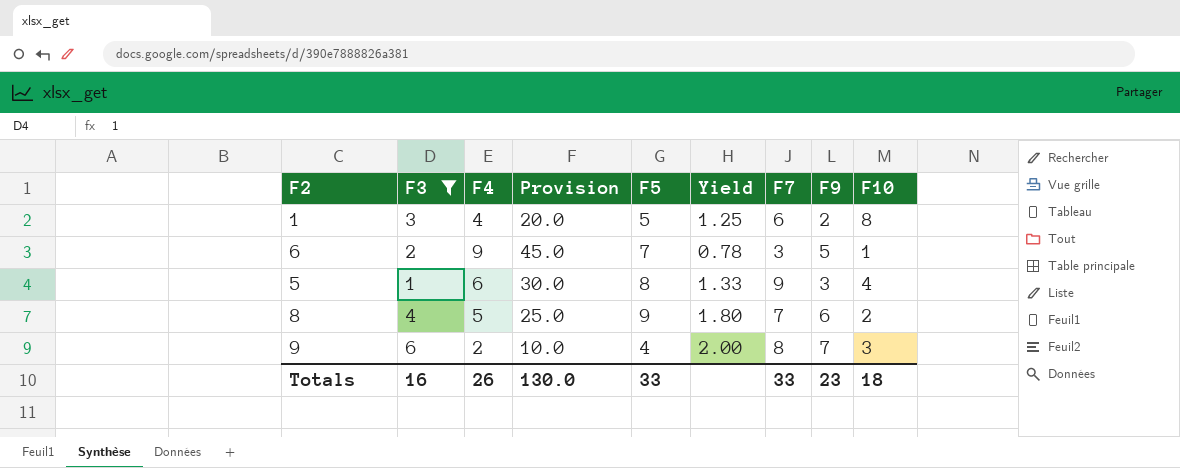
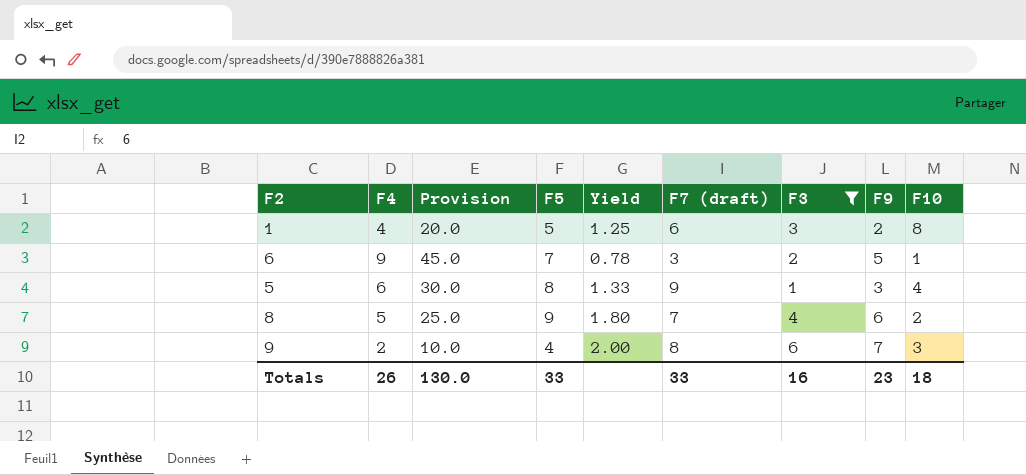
column name: F7 -> F7 (draft)
column F3 | position: 2 -> 7

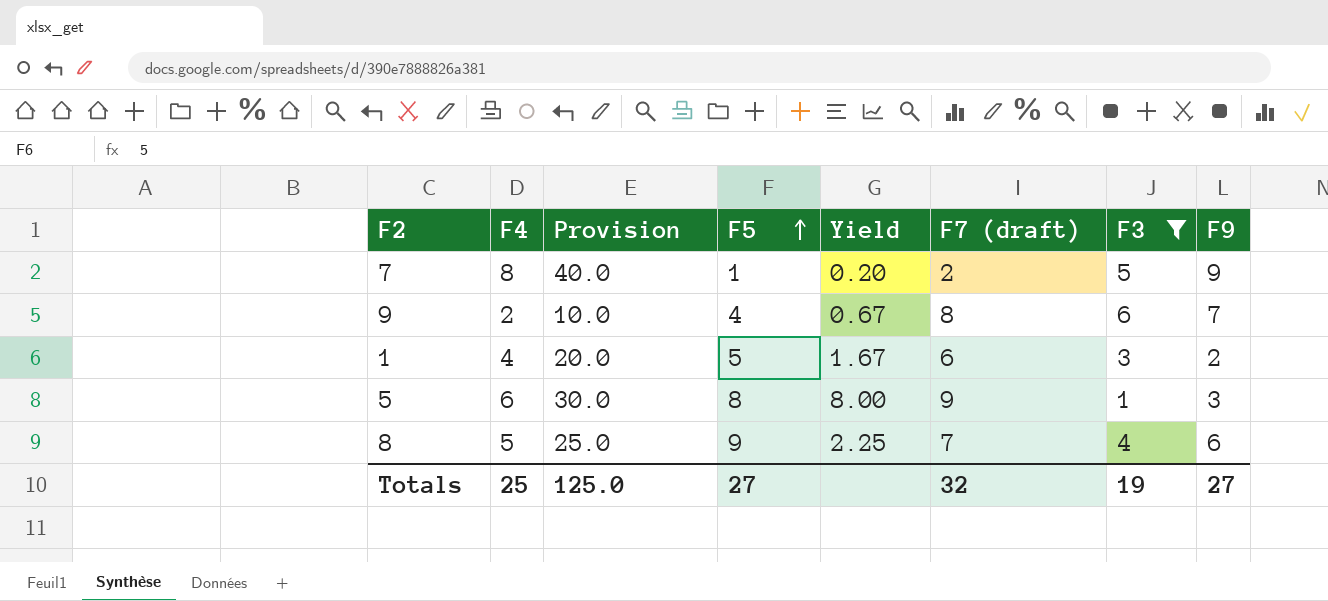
row order: none -> F5 ascending
column F10 | position: 9 -> none
column Yield | formula: [F5] / [F4] -> [F5] / [F3]
row 6: 9 | 45.0 | 7 | 0.78 | 3 | 2 | 5 | 1 -> none
row 7: none -> 8 | 40.0 | 1 | 0.20 | 2 | 5 | 9
Totals | F4: 26 -> 25
Totals | Provision: 130.0 -> 125.0
Totals | F5: 33 -> 27
Totals | F7 (draft): 33 -> 32
Totals | F3: 16 -> 19
Totals | F9: 23 -> 27

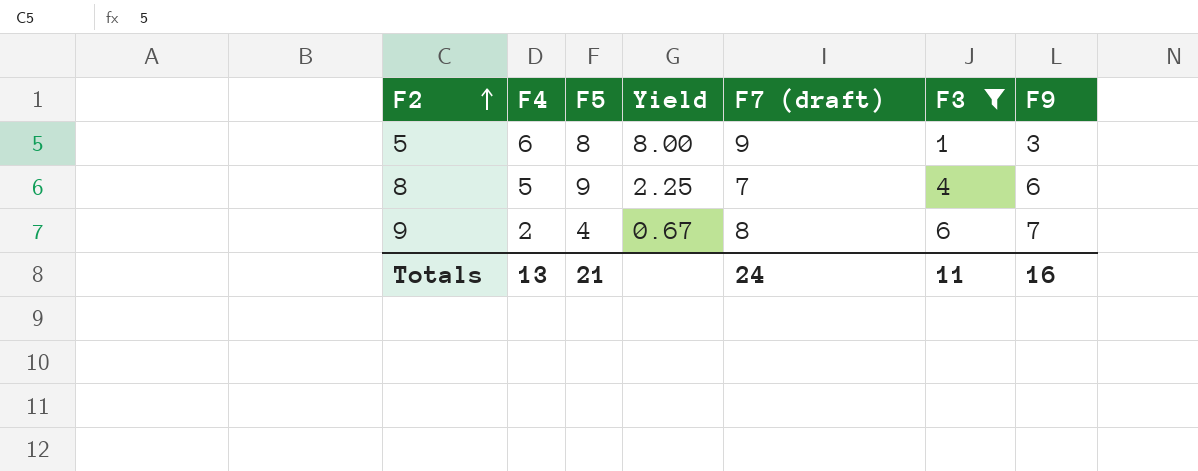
row order: F5 ascending -> F2 ascending
column Provision | formula: [F4] * 5 -> none
row 7: 8 | 40.0 | 1 | 0.20 | 2 | 5 | 9 -> none
row 1: 4 | 20.0 | 5 | 1.67 | 6 | 3 | 2 -> none
Totals | F4: 25 -> 13
Totals | F5: 27 -> 21
Totals | F7 (draft): 32 -> 24
Totals | F3: 19 -> 11
Totals | F9: 27 -> 16

